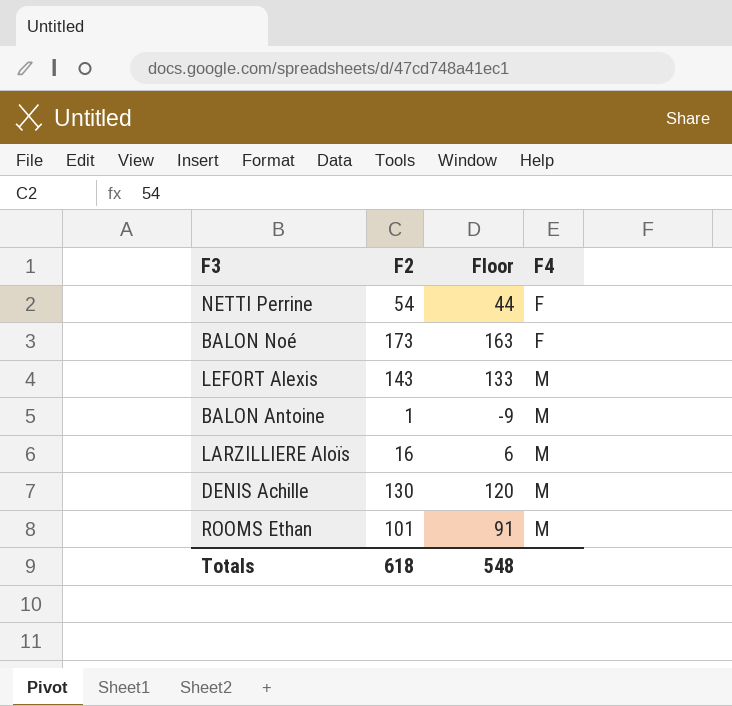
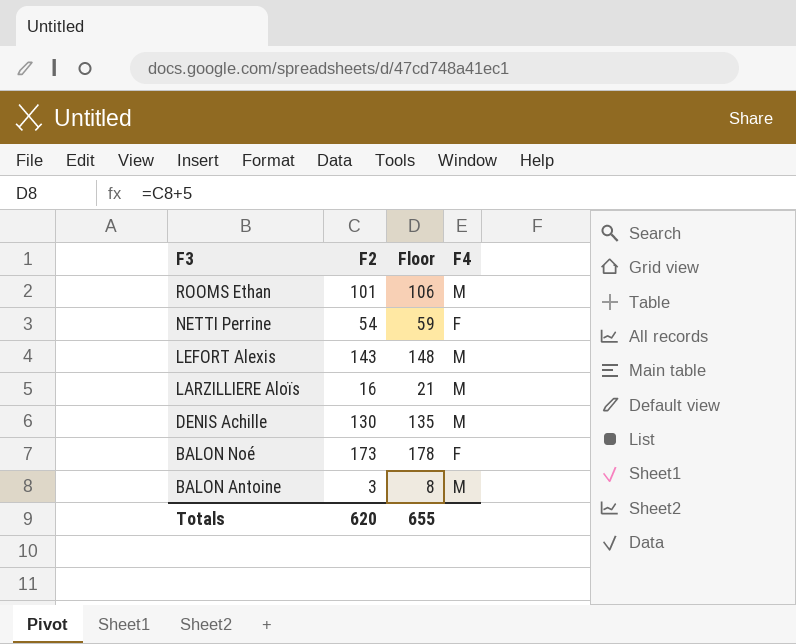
row order: F4 ascending -> F3 descending
column Floor | formula: [F2] - 10 -> [F2] + 5
BALON Antoine | F2: 1 -> 3
Totals | F2: 618 -> 620
Totals | Floor: 548 -> 655

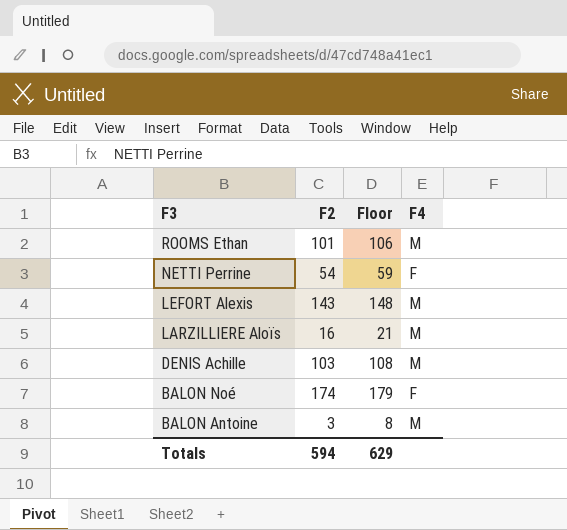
DENIS Achille | F2: 130 -> 103
DENIS Achille | Floor: 135 -> 108
BALON Noé | F2: 173 -> 174
BALON Noé | Floor: 178 -> 179
Totals | F2: 620 -> 594
Totals | Floor: 655 -> 629

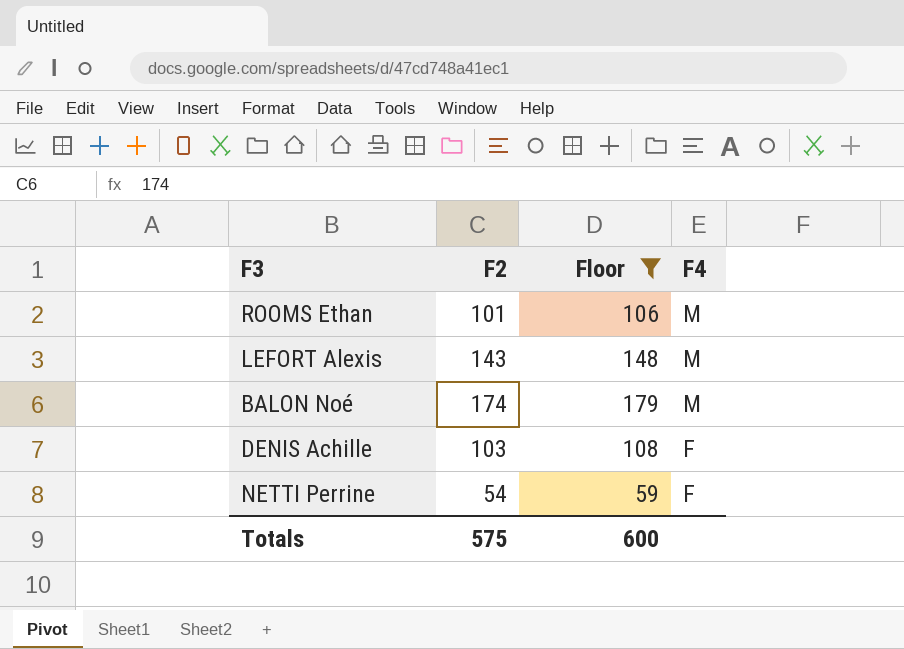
filter: none -> Floor >= 59
row order: F3 descending -> F4 descending
BALON Noé | F4: F -> M
DENIS Achille | F4: M -> F
Totals | F2: 594 -> 575
Totals | Floor: 629 -> 600

